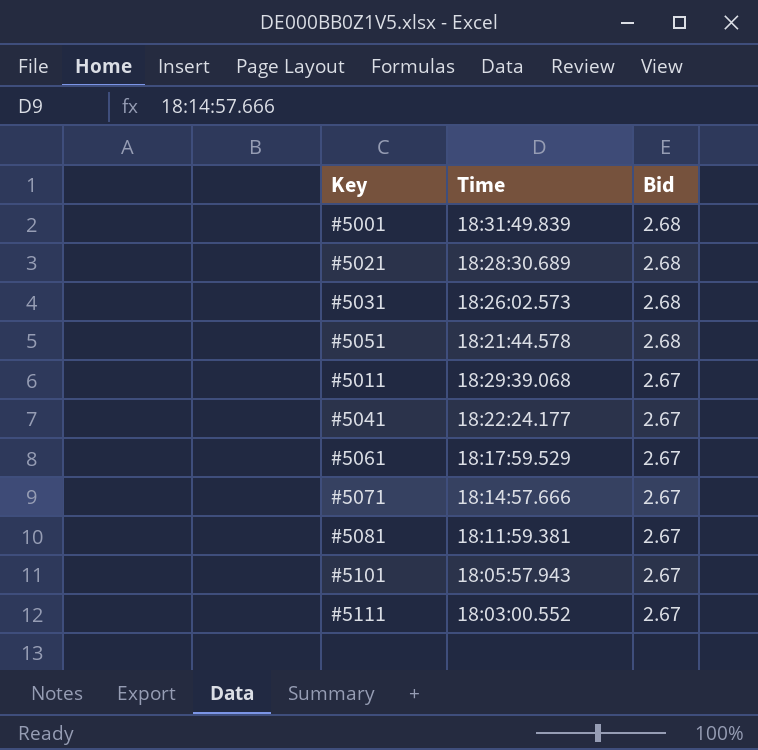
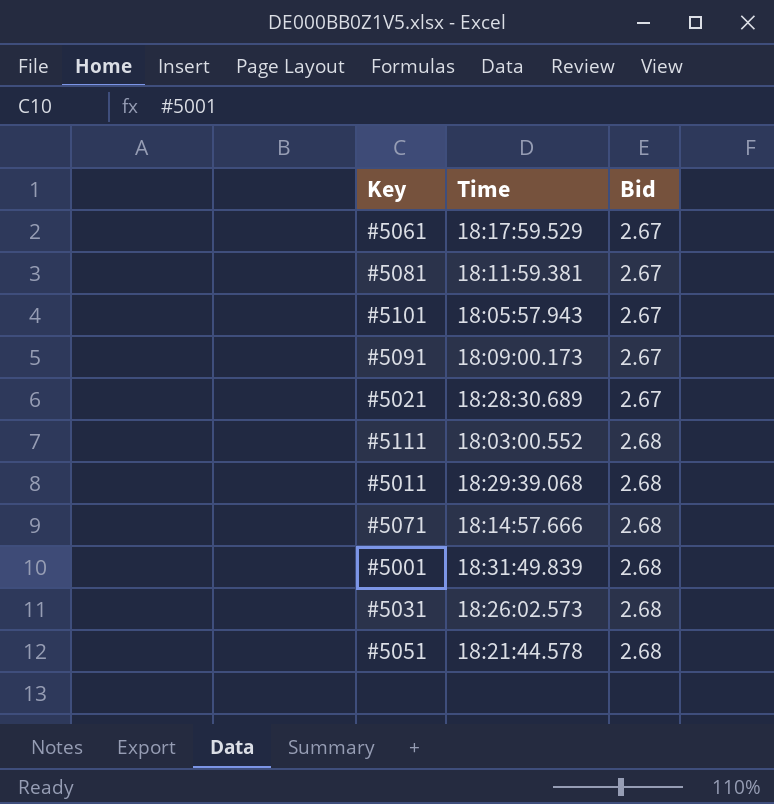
row order: Bid descending -> Bid ascending
row #5041: 18:22:24.177 | 2.67 -> none
row #5091: none -> 18:09:00.173 | 2.67
#5021 | Bid: 2.68 -> 2.67
#5111 | Bid: 2.67 -> 2.68
#5011 | Bid: 2.67 -> 2.68
#5071 | Bid: 2.67 -> 2.68

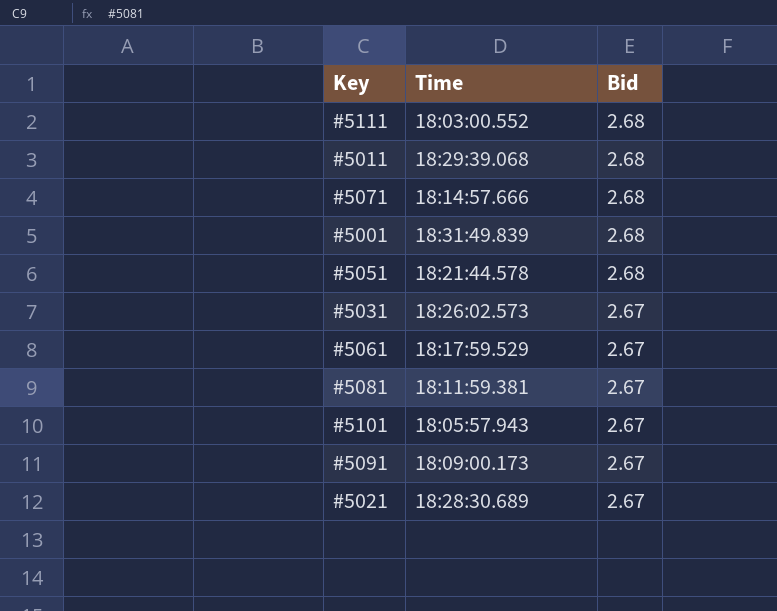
row order: Bid ascending -> Bid descending
#5031 | Bid: 2.68 -> 2.67

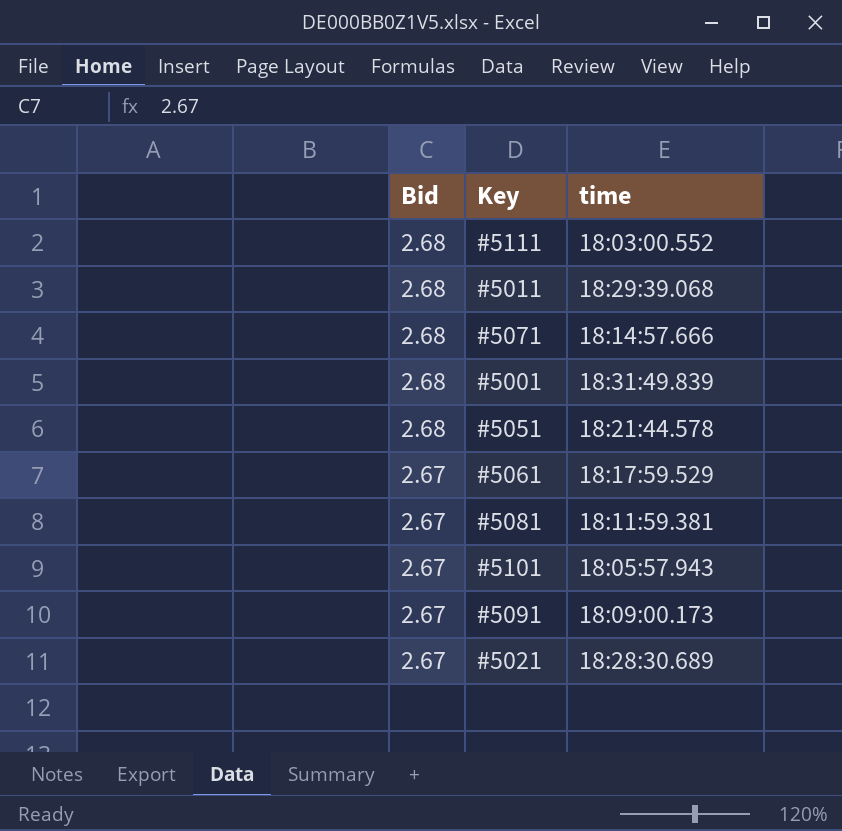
column Bid | position: 3 -> 1
column name: Time -> time
row #5031: 18:26:02.573 | 2.67 -> none

